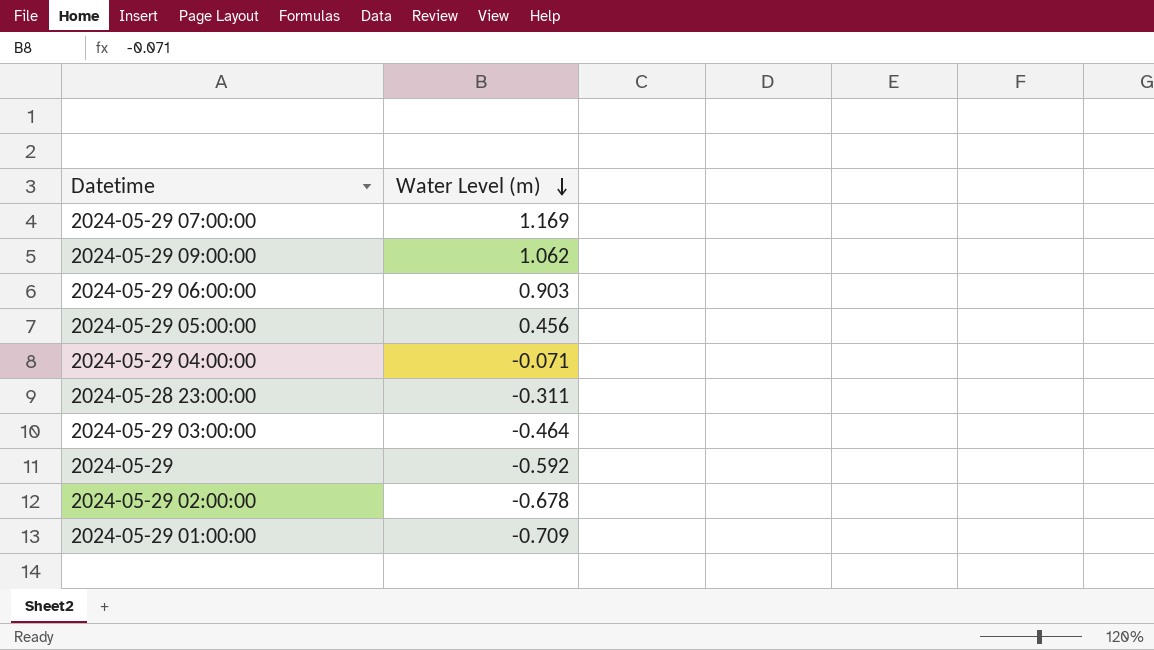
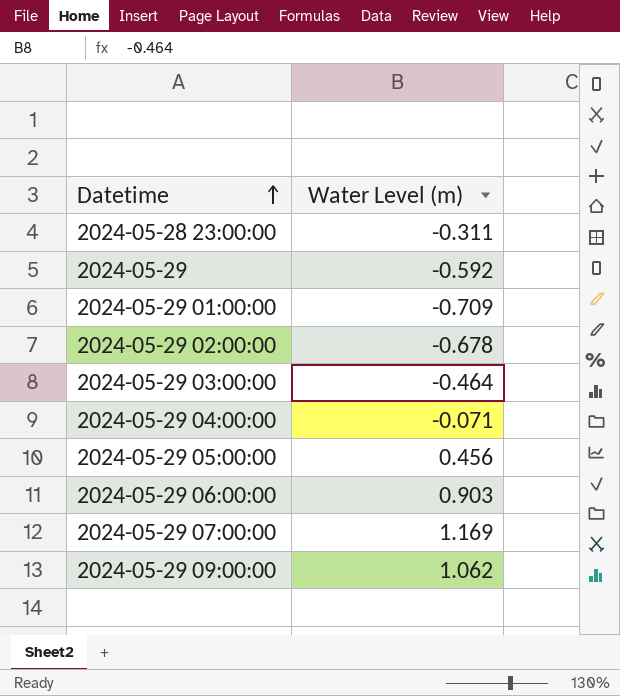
row order: Water Level (m) descending -> Datetime ascending

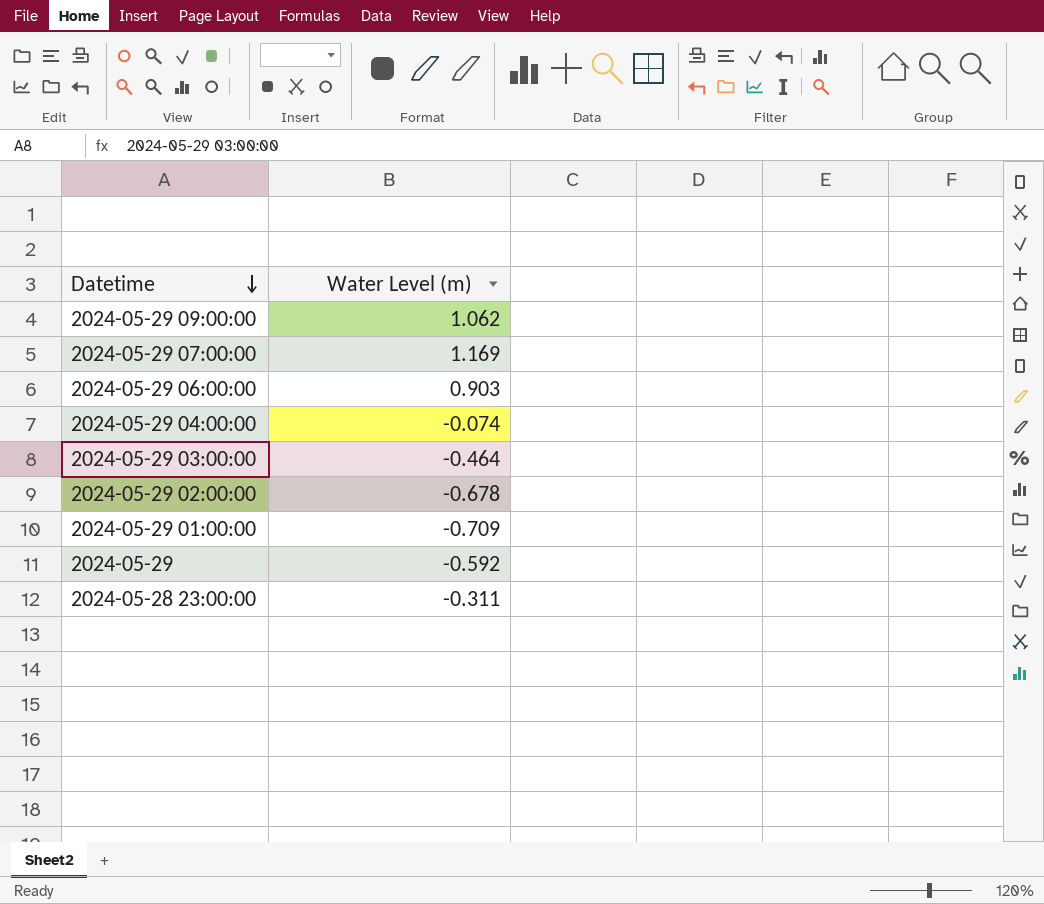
row order: Datetime ascending -> Datetime descending
row 2024-05-29 05:00:00: 0.456 -> none
2024-05-29 04:00:00 | Water Level (m): -0.071 -> -0.074

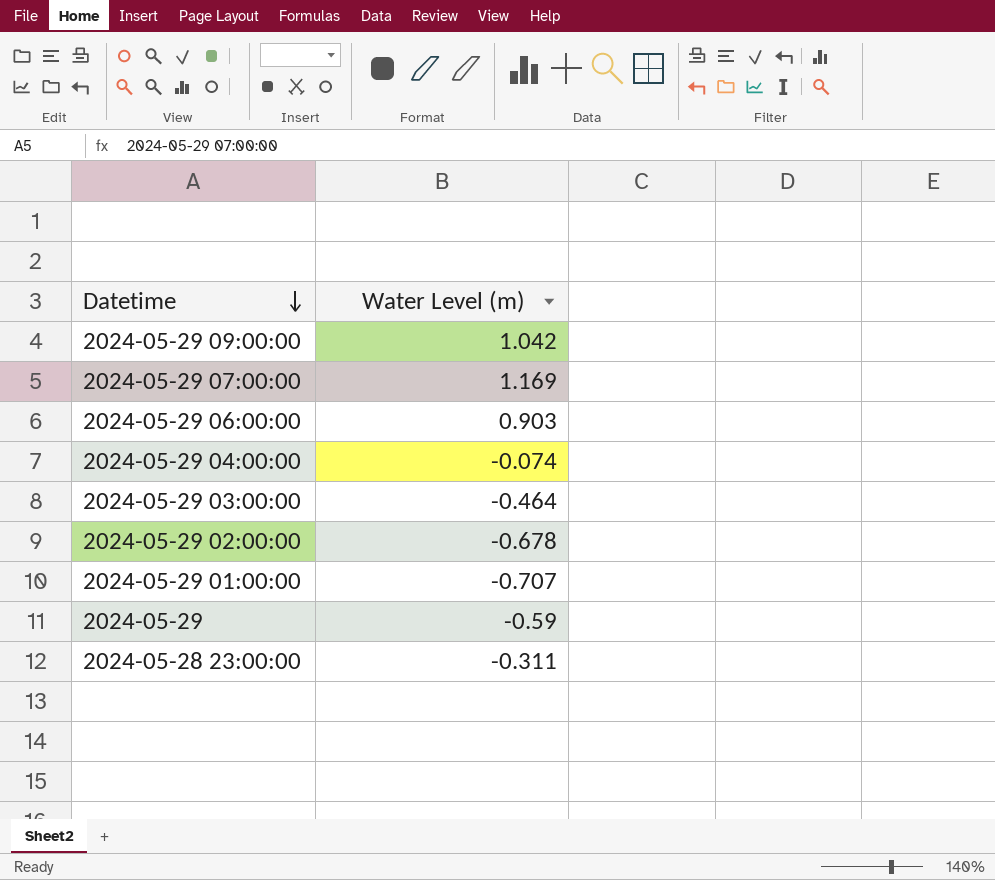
2024-05-29 09:00:00 | Water Level (m): 1.062 -> 1.042
2024-05-29 01:00:00 | Water Level (m): -0.709 -> -0.707
2024-05-29 | Water Level (m): -0.592 -> -0.59

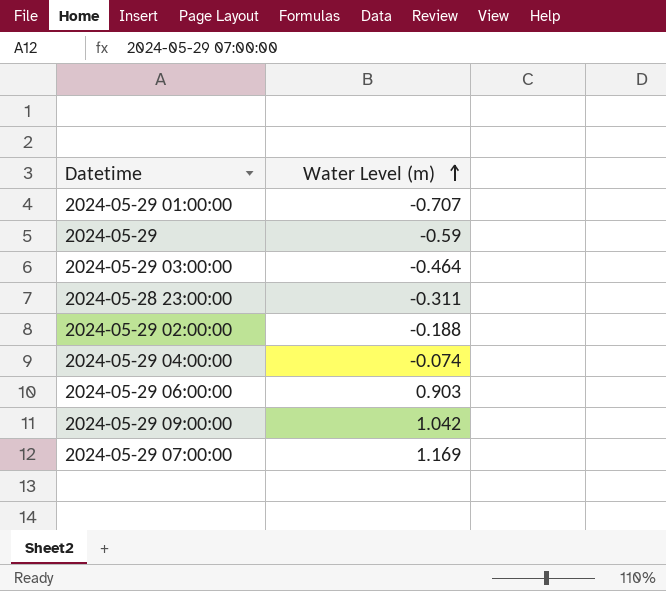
row order: Datetime descending -> Water Level (m) ascending
2024-05-29 02:00:00 | Water Level (m): -0.678 -> -0.188

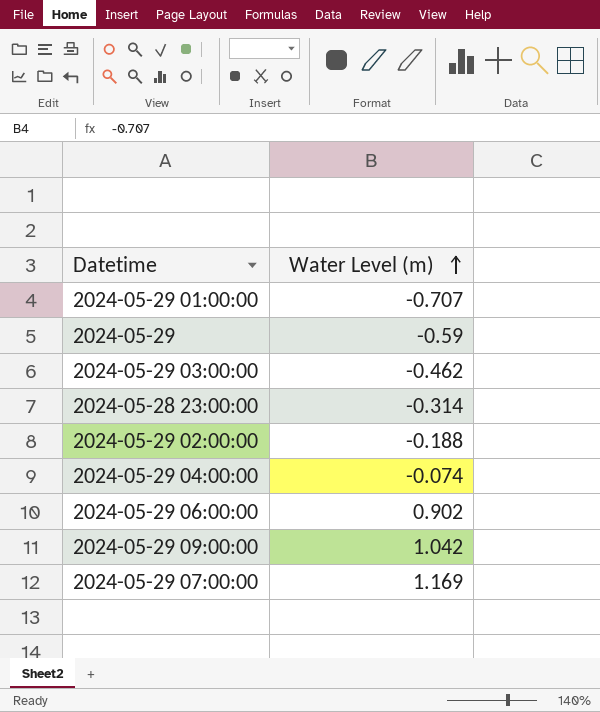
2024-05-29 03:00:00 | Water Level (m): -0.464 -> -0.462
2024-05-28 23:00:00 | Water Level (m): -0.311 -> -0.314
2024-05-29 06:00:00 | Water Level (m): 0.903 -> 0.902

